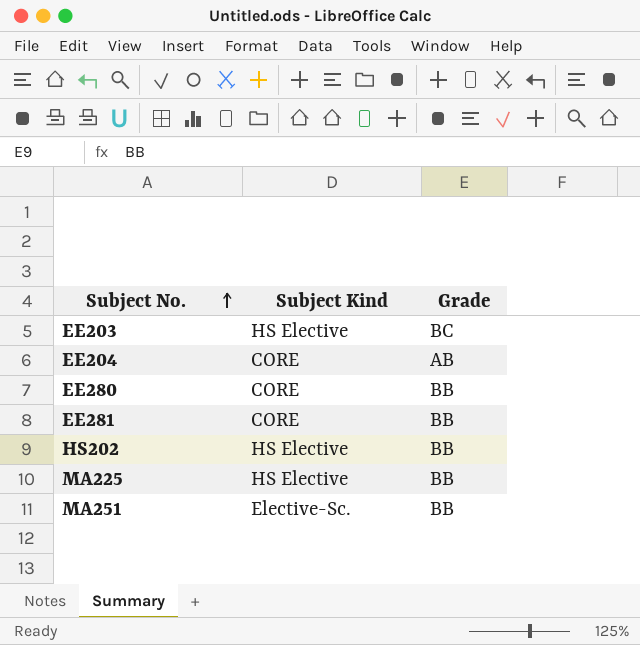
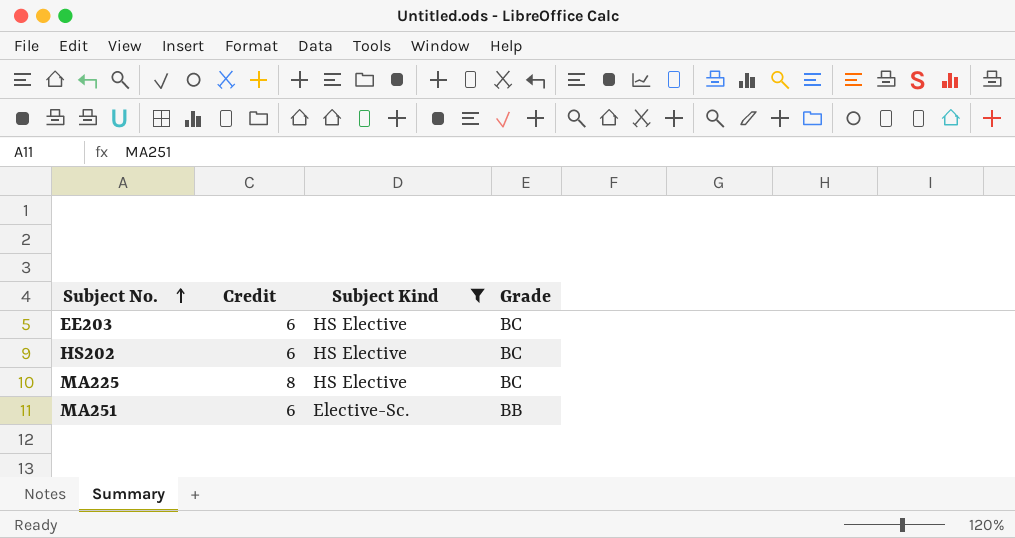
filter: none -> Subject Kind != CORE
column Credit | position: none -> 2
HS202 | Grade: BB -> BC
MA225 | Grade: BB -> BC

